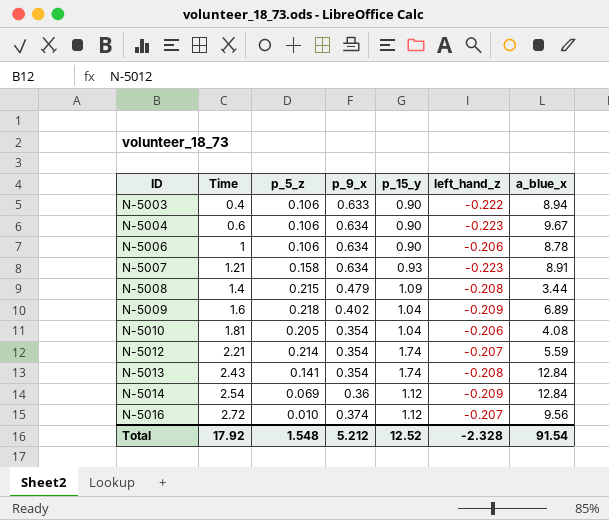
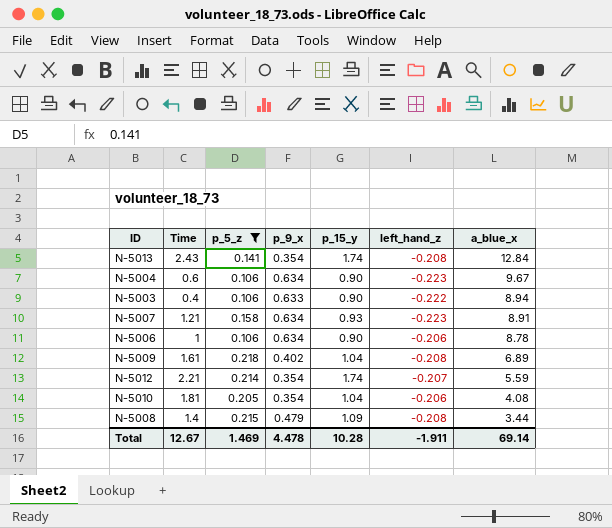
filter: none -> p_5_z >= 0.106
row order: ID ascending -> a_blue_x descending
N-5009 | Time: 1.6 -> 1.61
N-5009 | left_hand_z: -0.209 -> -0.208
Total | Time: 17.92 -> 12.67
Total | p_5_z: 1.548 -> 1.469
Total | p_9_x: 5.212 -> 4.478
Total | p_15_y: 12.52 -> 10.28
Total | left_hand_z: -2.328 -> -1.911
Total | a_blue_x: 91.54 -> 69.14

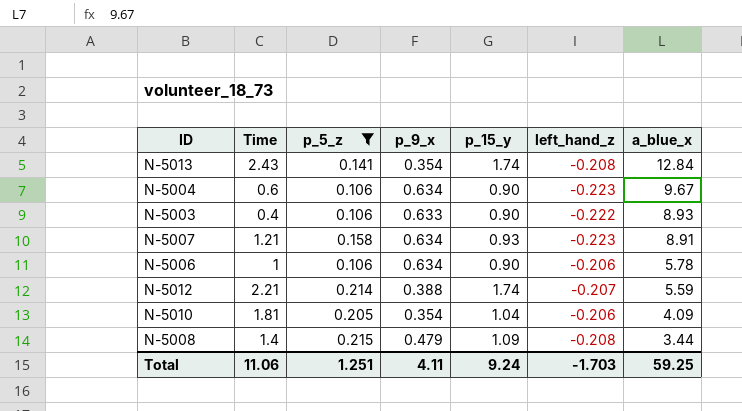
row N-5009: 1.61 | 0.218 | 0.402 | 1.04 | -0.208 | 6.89 -> none
N-5003 | a_blue_x: 8.94 -> 8.93
N-5006 | a_blue_x: 8.78 -> 5.78
N-5012 | p_9_x: 0.354 -> 0.388
N-5010 | a_blue_x: 4.08 -> 4.09
Total | Time: 12.67 -> 11.06
Total | p_5_z: 1.469 -> 1.251
Total | p_9_x: 4.478 -> 4.11
Total | p_15_y: 10.28 -> 9.24
Total | left_hand_z: -1.911 -> -1.703
Total | a_blue_x: 69.14 -> 59.25

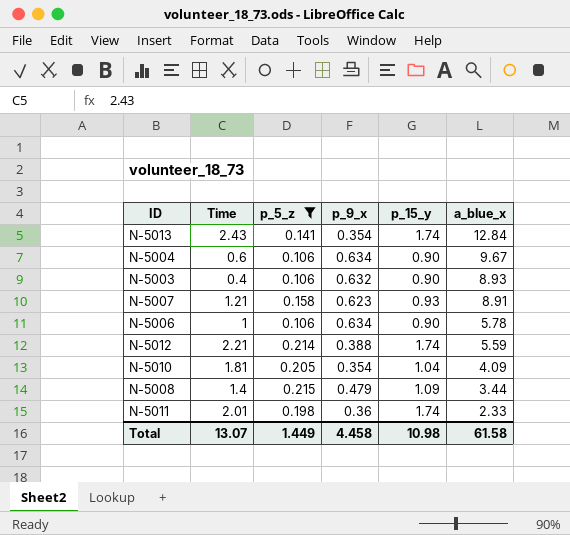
column left_hand_z | position: 6 -> none
N-5003 | p_9_x: 0.633 -> 0.632
N-5007 | p_9_x: 0.634 -> 0.623
row N-5011: none -> 2.01 | 0.198 | 0.36 | 1.74 | 2.33
Total | Time: 11.06 -> 13.07
Total | p_5_z: 1.251 -> 1.449
Total | p_9_x: 4.11 -> 4.458
Total | p_15_y: 9.24 -> 10.98
Total | a_blue_x: 59.25 -> 61.58

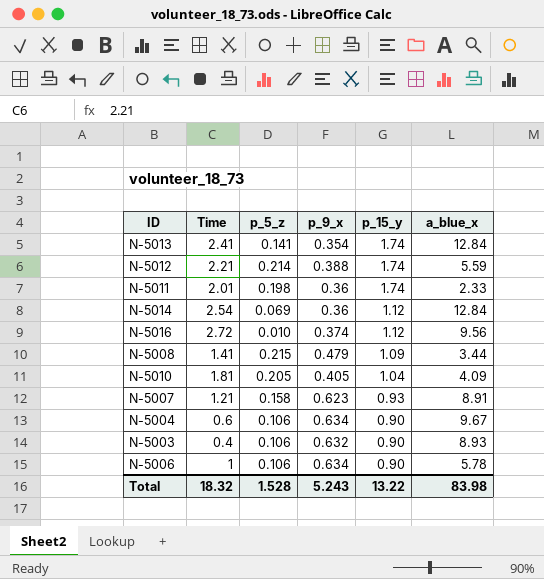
filter: p_5_z >= 0.106 -> none
row order: a_blue_x descending -> p_15_y descending
N-5013 | Time: 2.43 -> 2.41
N-5008 | Time: 1.4 -> 1.41
N-5010 | p_9_x: 0.354 -> 0.405
Total | Time: 13.07 -> 18.32
Total | p_5_z: 1.449 -> 1.528
Total | p_9_x: 4.458 -> 5.243
Total | p_15_y: 10.98 -> 13.22
Total | a_blue_x: 61.58 -> 83.98

